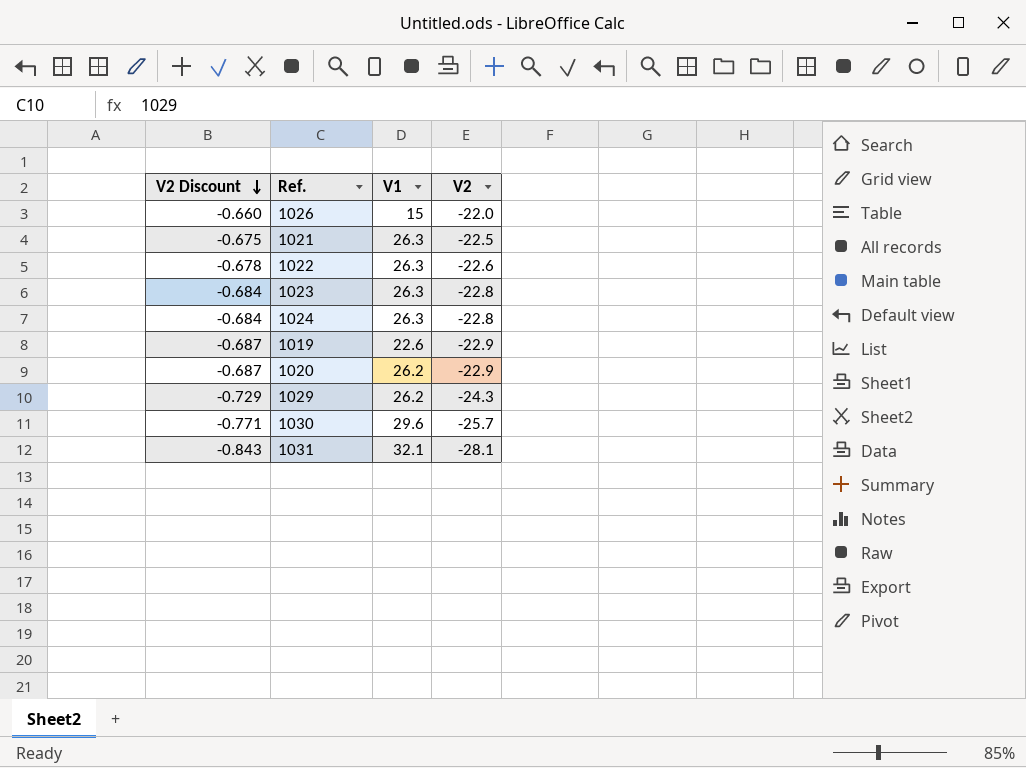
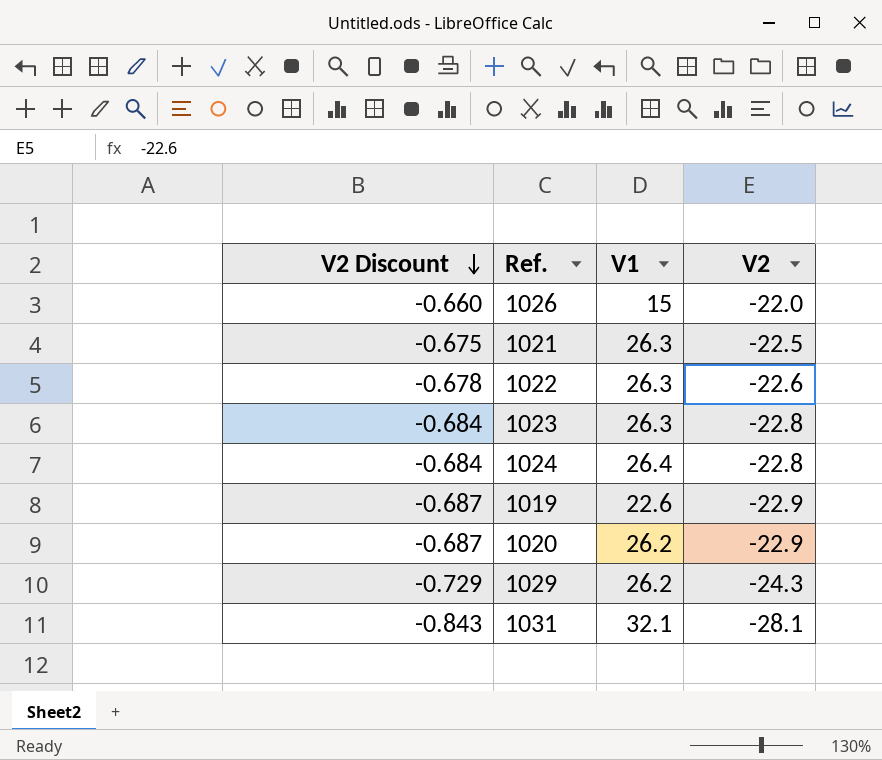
row 1030: -0.771 | 29.6 | -25.7 -> none
1024 | V1: 26.3 -> 26.4

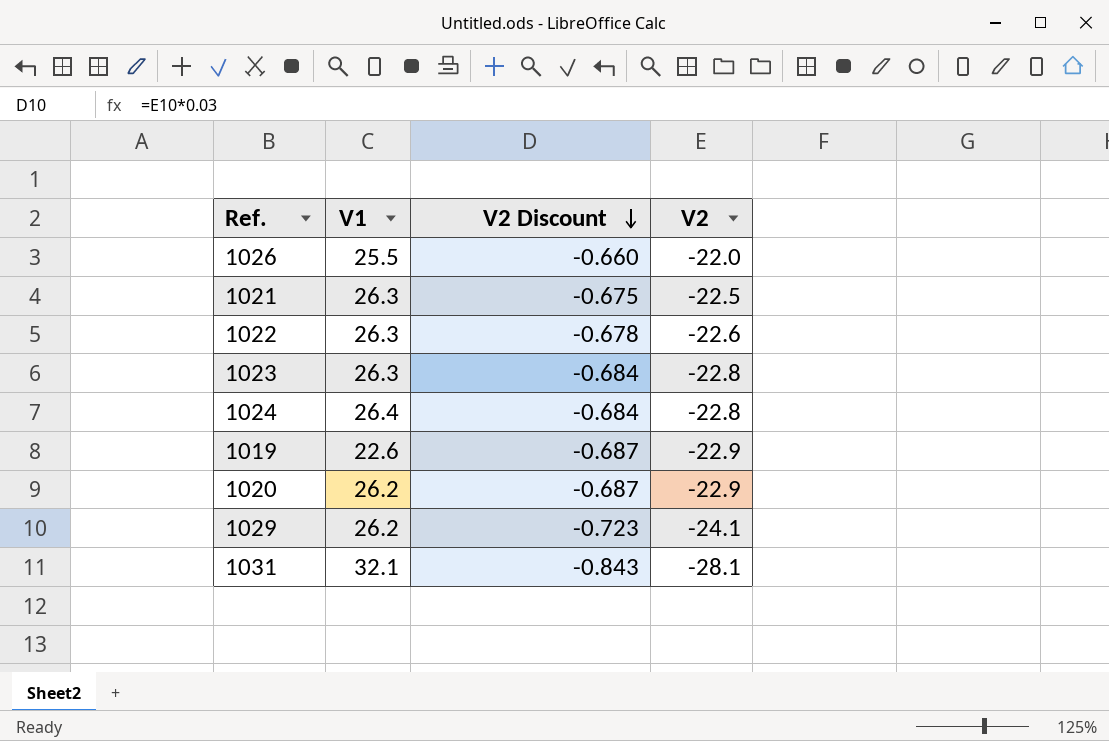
column V2 Discount | position: 1 -> 3
1026 | V1: 15 -> 25.5
1029 | V2 Discount: -0.729 -> -0.723
1029 | V2: -24.3 -> -24.1

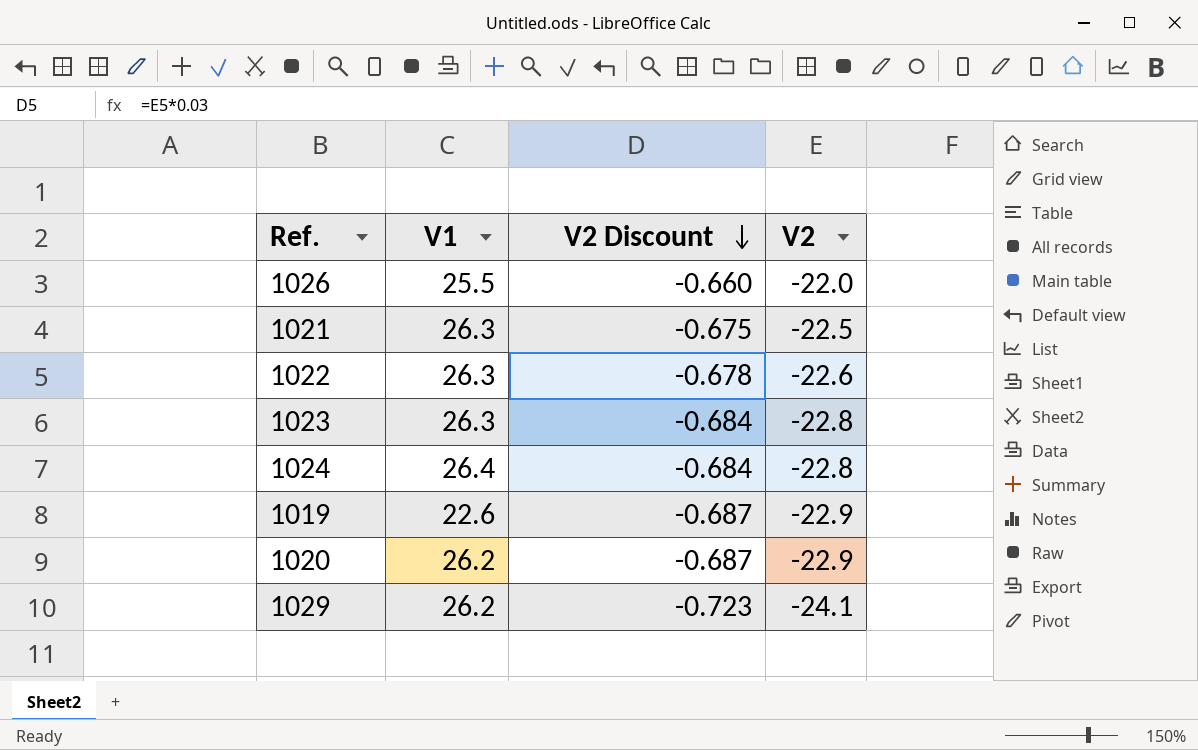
row 1031: 32.1 | -0.843 | -28.1 -> none

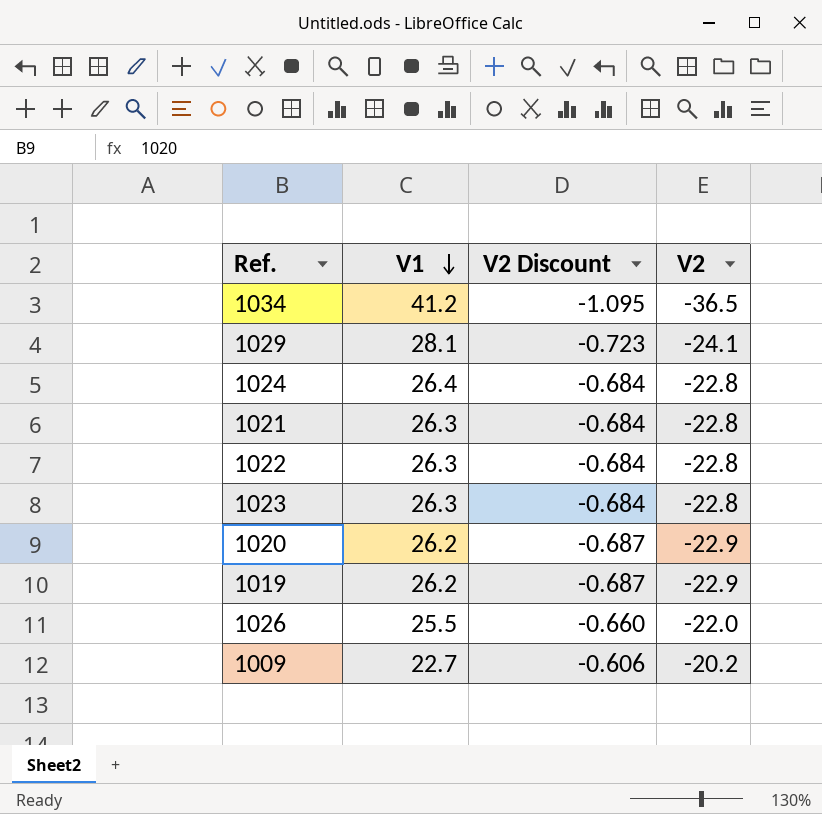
row order: V2 Discount descending -> V1 descending
row 1034: none -> 41.2 | -1.095 | -36.5
1029 | V1: 26.2 -> 28.1
1021 | V2 Discount: -0.675 -> -0.684
1021 | V2: -22.5 -> -22.8
1022 | V2 Discount: -0.678 -> -0.684
1022 | V2: -22.6 -> -22.8
1019 | V1: 22.6 -> 26.2
row 1009: none -> 22.7 | -0.606 | -20.2

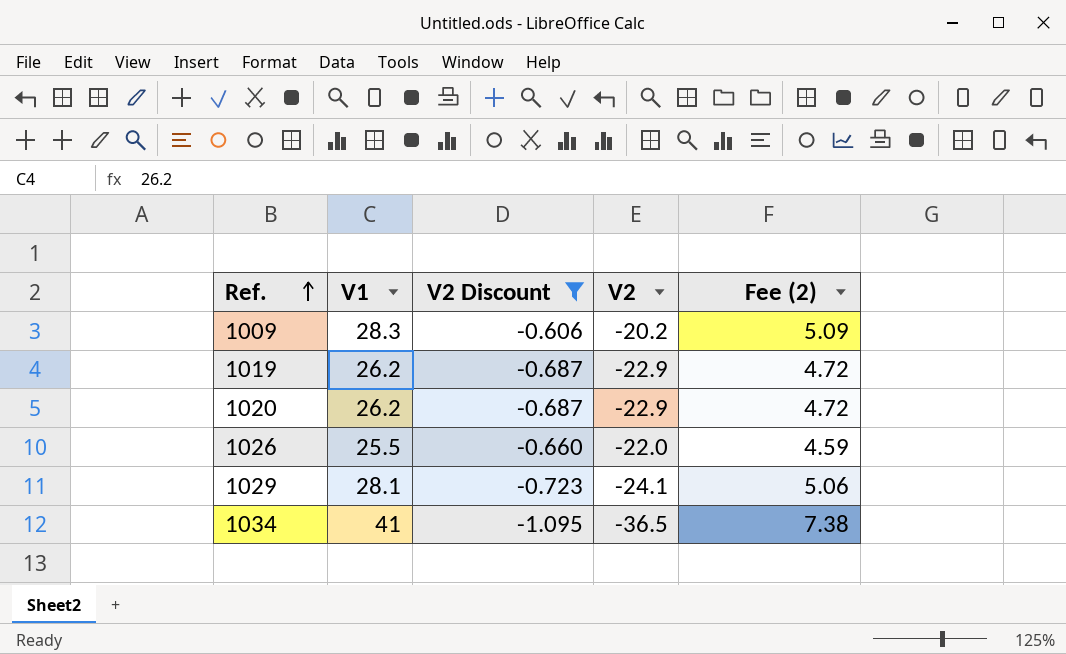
filter: none -> V2 Discount != -0.684
row order: V1 descending -> Ref. ascending
column Fee (2) | formula: none -> [V1] * 0.18
1009 | V1: 22.7 -> 28.3
1034 | V1: 41.2 -> 41

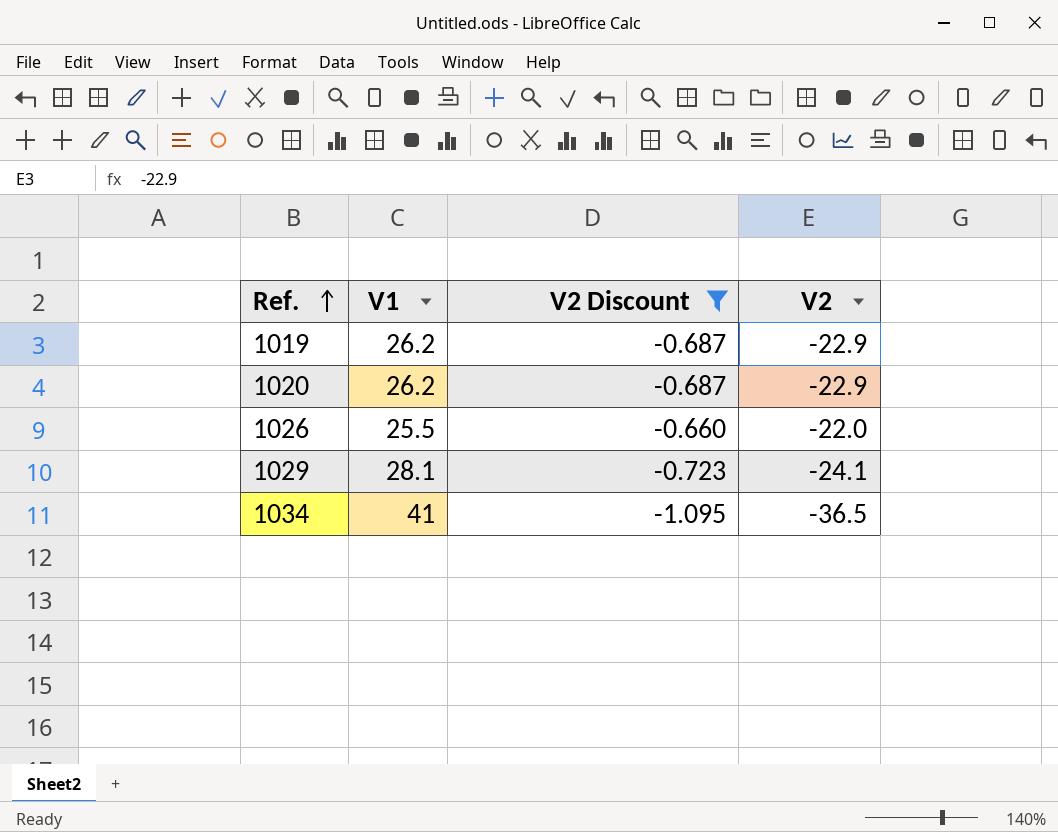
column Fee (2) | formula: [V1] * 0.18 -> none
row 1009: 28.3 | -0.606 | -20.2 | 5.09 -> none

